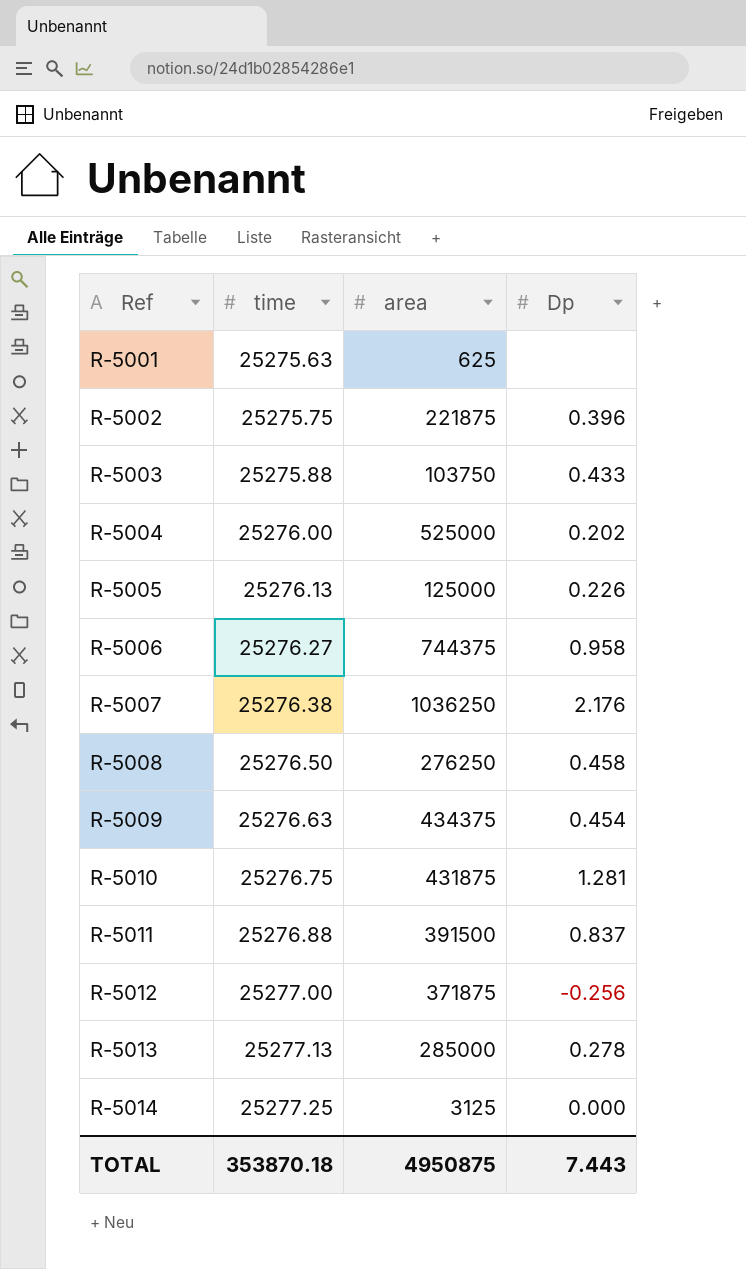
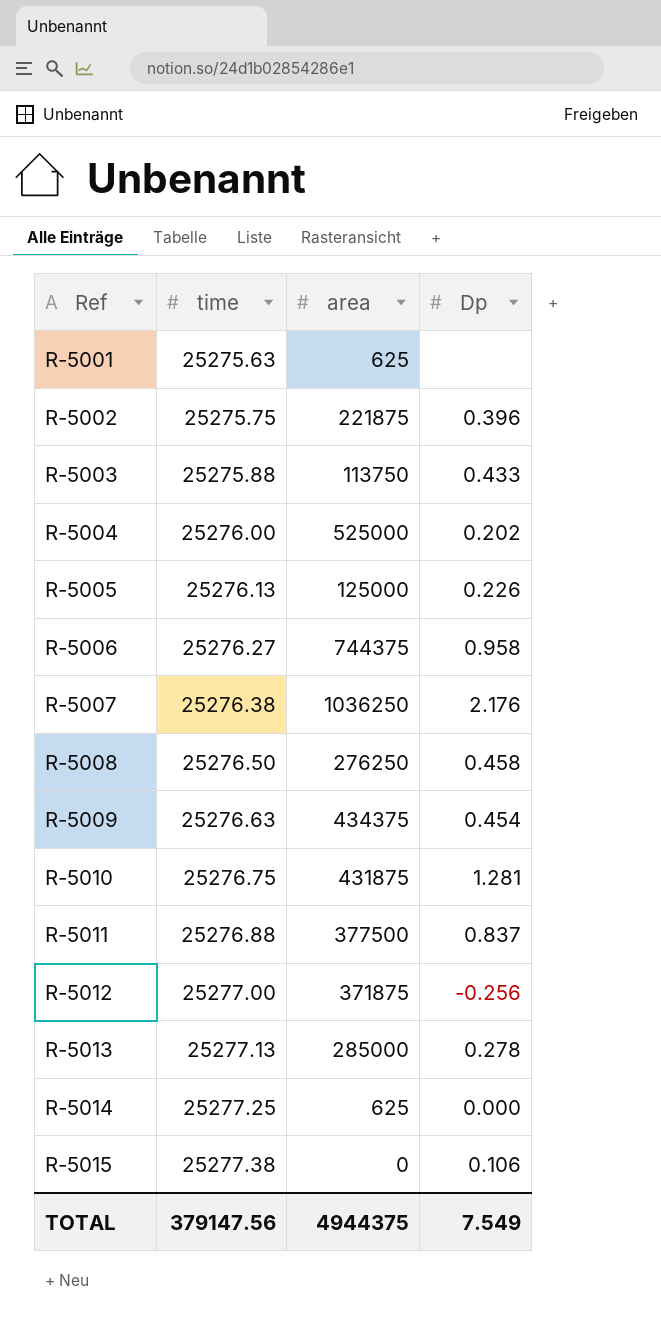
R-5003 | area: 103750 -> 113750
R-5011 | area: 391500 -> 377500
R-5014 | area: 3125 -> 625
row R-5015: none -> 25277.38 | 0 | 0.106
TOTAL | time: 353870.18 -> 379147.56
TOTAL | area: 4950875 -> 4944375
TOTAL | Dp: 7.443 -> 7.549

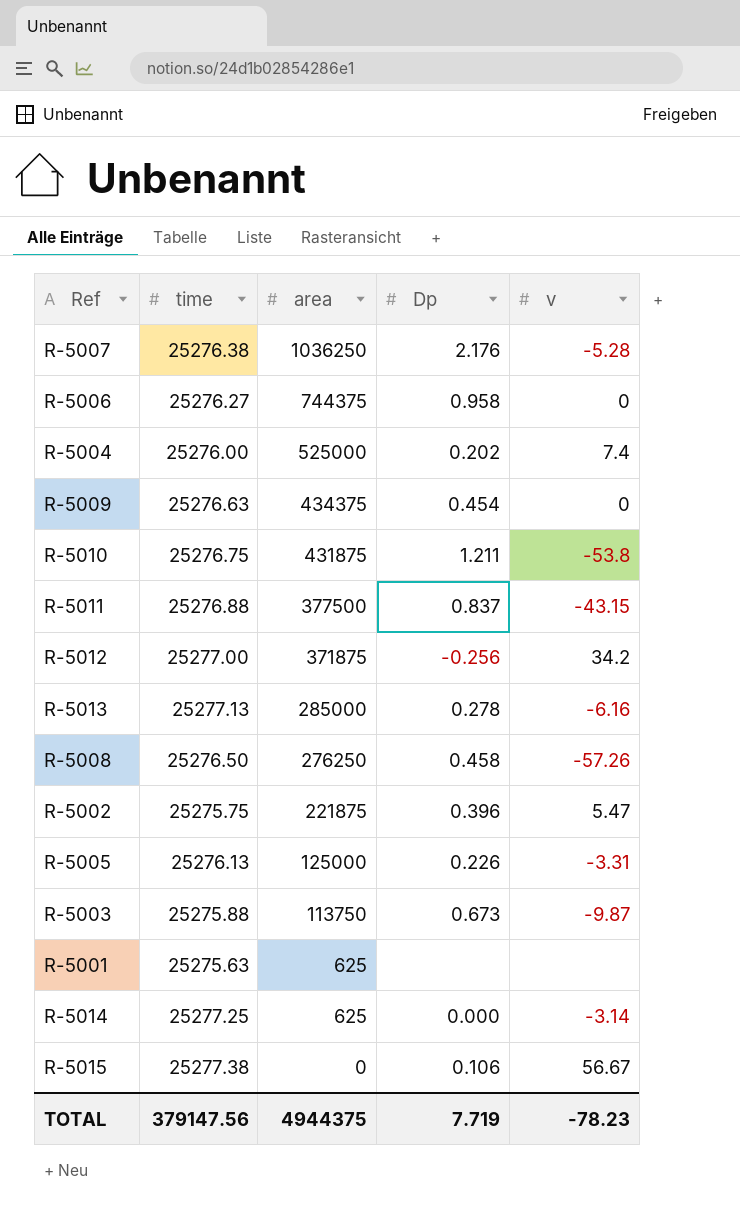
row order: Ref ascending -> area descending
column v | position: none -> 5
R-5010 | Dp: 1.281 -> 1.211
R-5003 | Dp: 0.433 -> 0.673
TOTAL | Dp: 7.549 -> 7.719

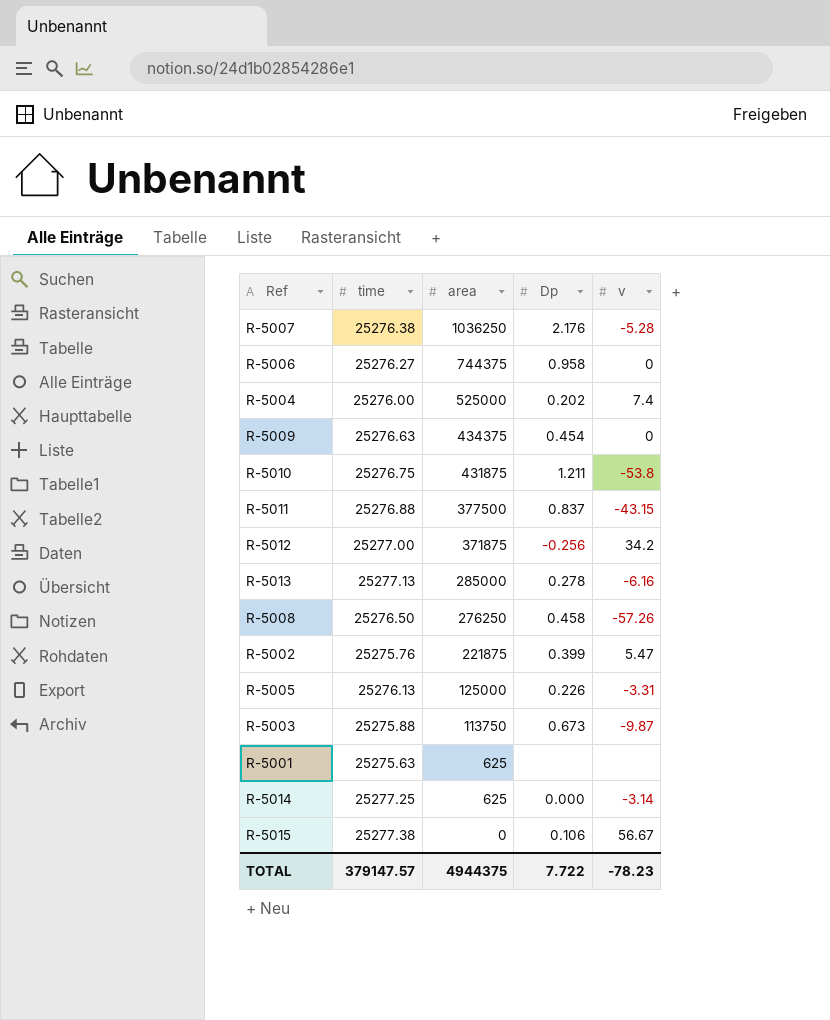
R-5002 | time: 25275.75 -> 25275.76
R-5002 | Dp: 0.396 -> 0.399
TOTAL | time: 379147.56 -> 379147.57
TOTAL | Dp: 7.719 -> 7.722

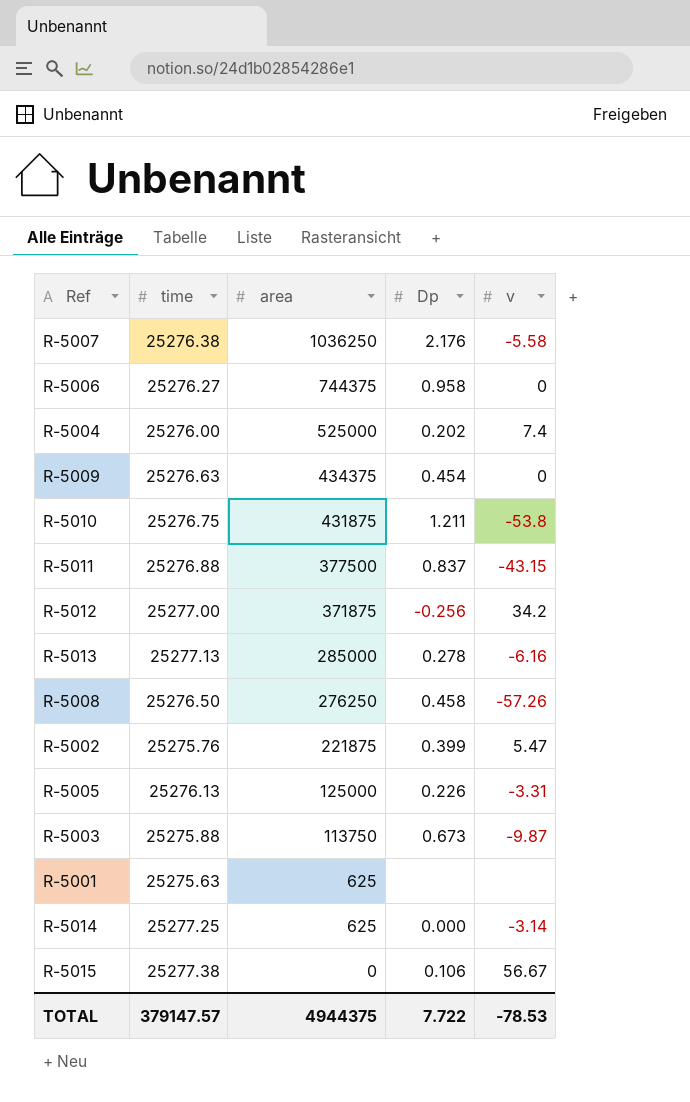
R-5007 | v: -5.28 -> -5.58
TOTAL | v: -78.23 -> -78.53

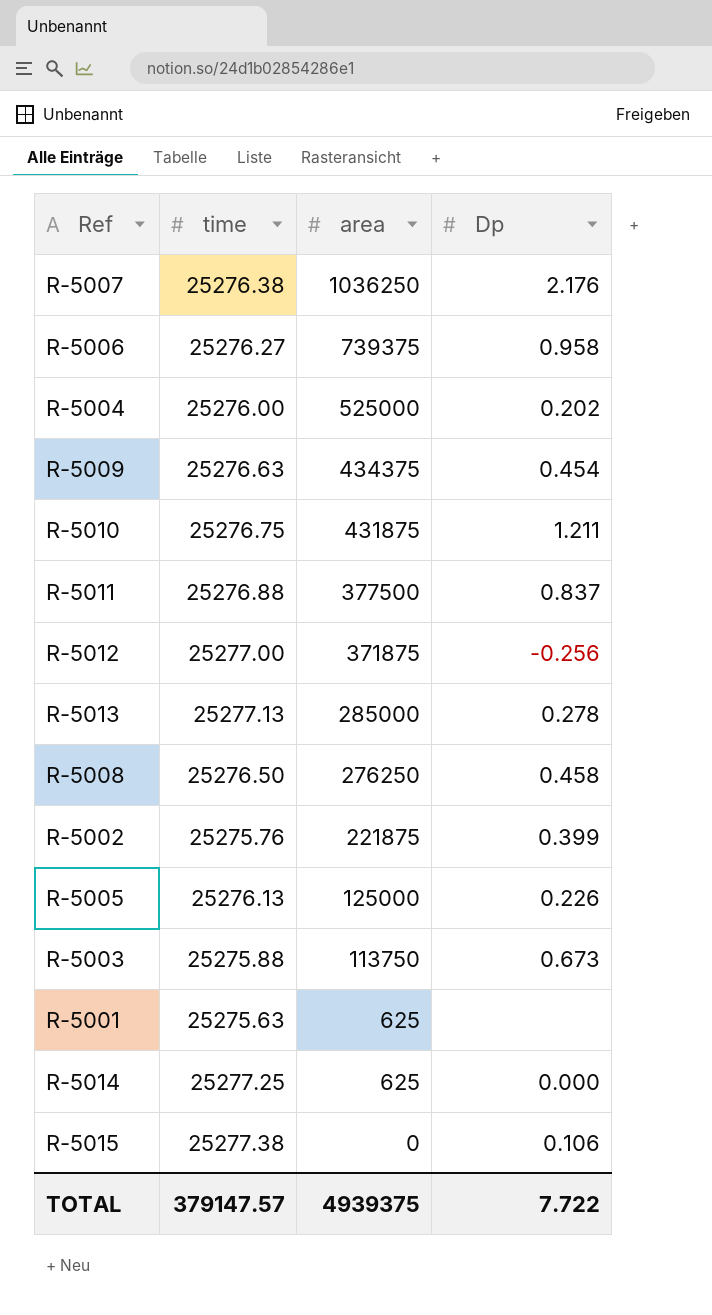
column v | position: 5 -> none
R-5006 | area: 744375 -> 739375
TOTAL | area: 4944375 -> 4939375

